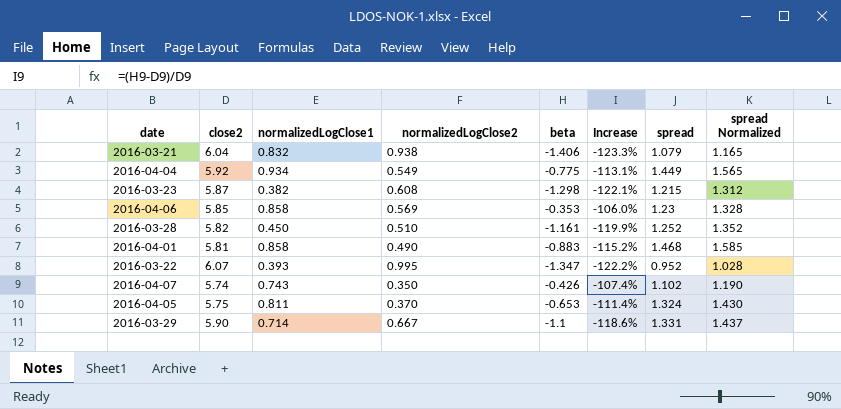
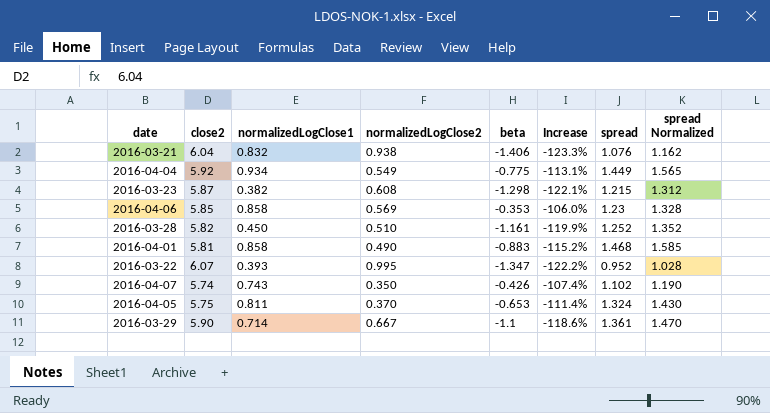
2016-03-21 | spread: 1.079 -> 1.076
2016-03-21 | spread Normalized: 1.165 -> 1.162
2016-03-29 | spread: 1.331 -> 1.361
2016-03-29 | spread Normalized: 1.437 -> 1.470

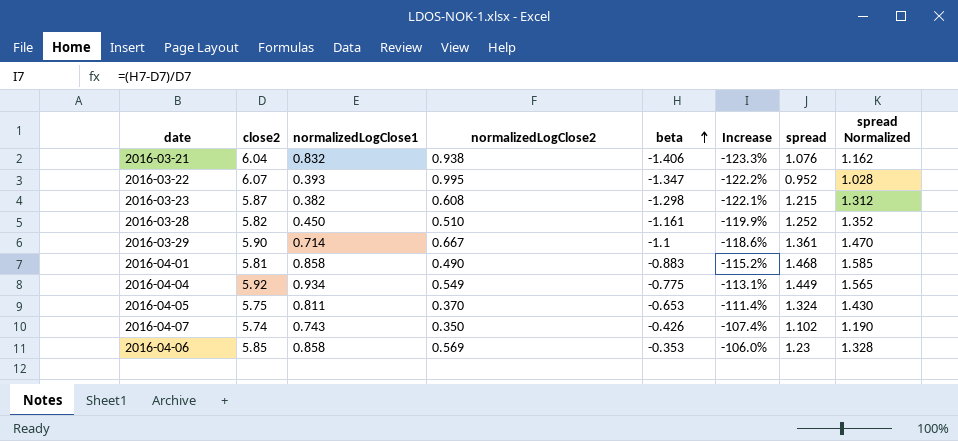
row order: none -> beta ascending

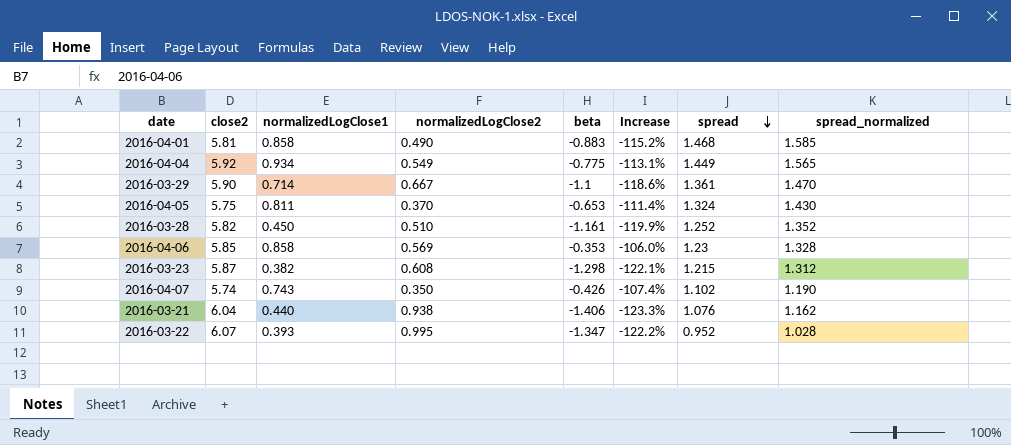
row order: beta ascending -> spread descending
column name: spread Normalized -> spread_normalized
2016-03-21 | normalizedLogClose1: 0.832 -> 0.440

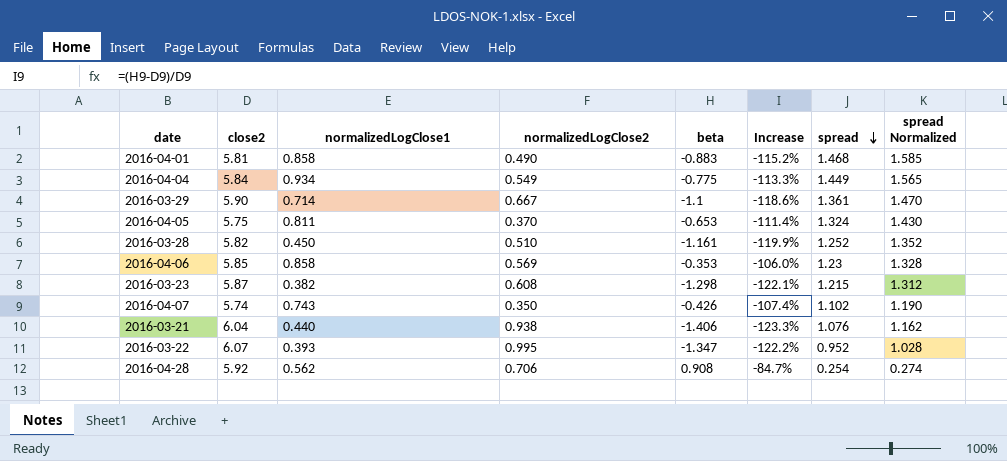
column name: spread_normalized -> spread Normalized
2016-04-04 | close2: 5.92 -> 5.84
2016-04-04 | Increase: -113.1% -> -113.3%
row 2016-04-28: none -> 5.92 | 0.562 | 0.706 | 0.908 | -84.7% | 0.254 | 0.274

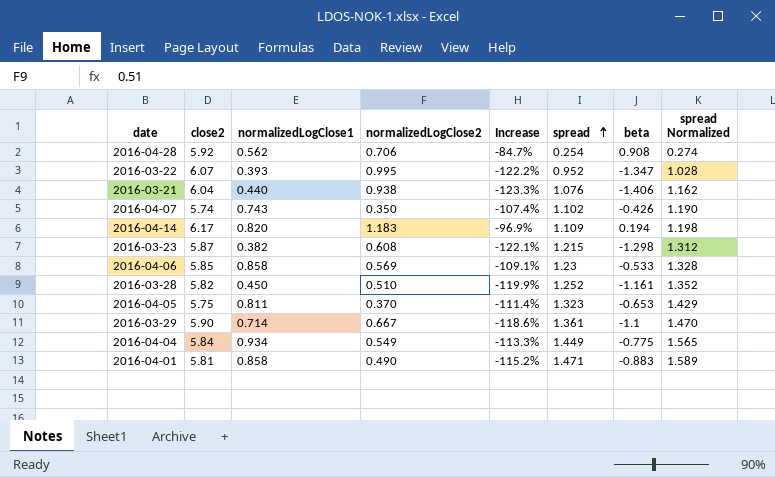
row order: spread descending -> spread ascending
column beta | position: 5 -> 7
row 2016-04-14: none -> 6.17 | 0.820 | 1.183 | -96.9% | 1.109 | 0.194 | 1.198
2016-04-06 | Increase: -106.0% -> -109.1%
2016-04-06 | beta: -0.353 -> -0.533
2016-04-05 | spread: 1.324 -> 1.323
2016-04-05 | spread Normalized: 1.430 -> 1.429
2016-04-01 | spread: 1.468 -> 1.471
2016-04-01 | spread Normalized: 1.585 -> 1.589

